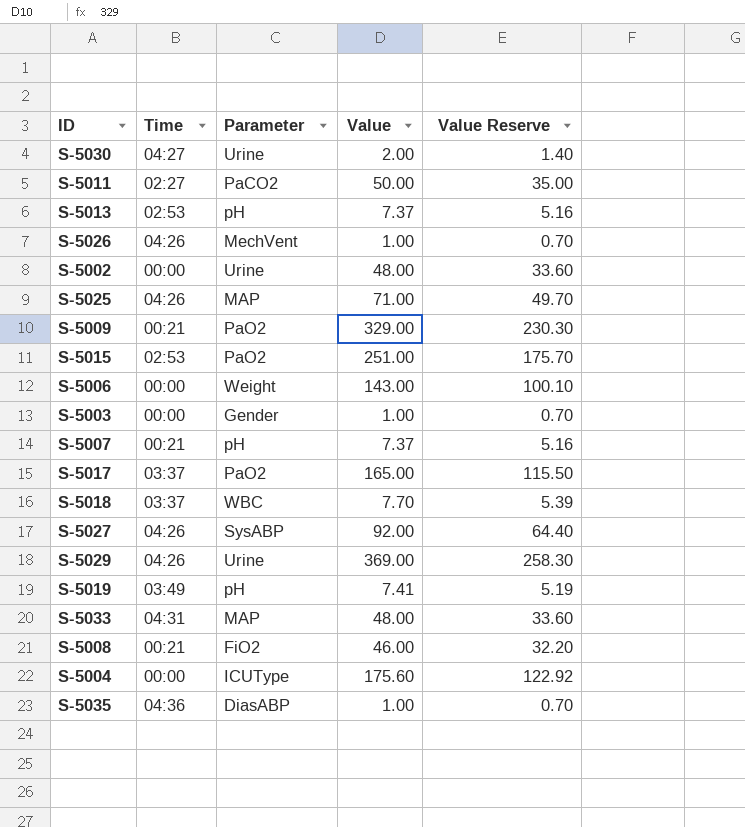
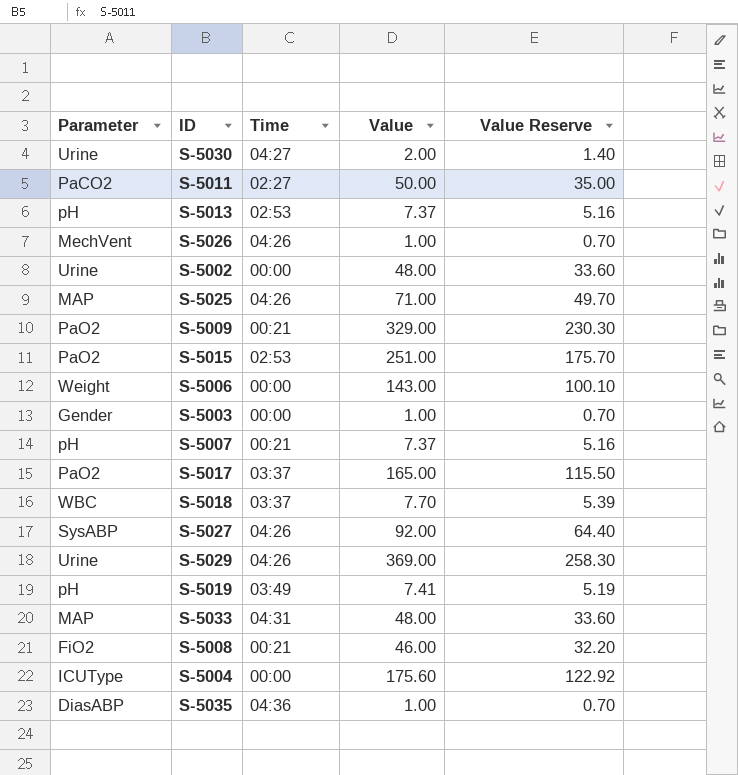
column Parameter | position: 3 -> 1

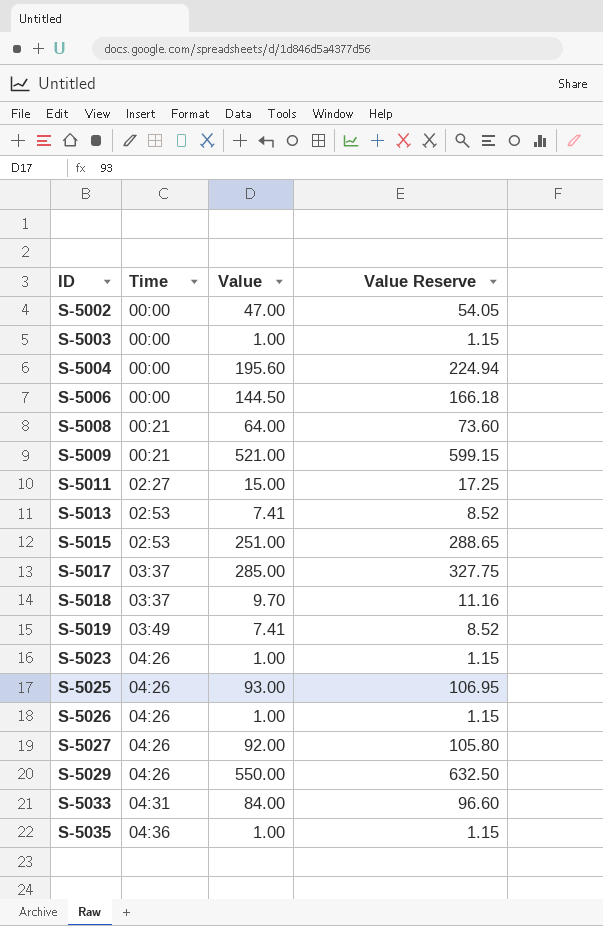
row order: none -> ID ascending
column Parameter | position: 1 -> none
column Value Reserve | formula: [Value] * 0.7 -> [Value] * 1.15
row S-5030: Urine | 04:27 | 2.00 | 1.40 -> none
row S-5007: pH | 00:21 | 7.37 | 5.16 -> none
S-5002 | Value: 48.00 -> 47.00
S-5004 | Value: 175.60 -> 195.60
S-5006 | Value: 143.00 -> 144.50
S-5008 | Value: 46.00 -> 64.00
S-5009 | Value: 329.00 -> 521.00
S-5011 | Value: 50.00 -> 15.00
S-5013 | Value: 7.37 -> 7.41
S-5017 | Value: 165.00 -> 285.00
S-5018 | Value: 7.70 -> 9.70
row S-5023: none -> 04:26 | 1.00 | 1.15
S-5025 | Value: 71.00 -> 93.00
S-5029 | Value: 369.00 -> 550.00
S-5033 | Value: 48.00 -> 84.00

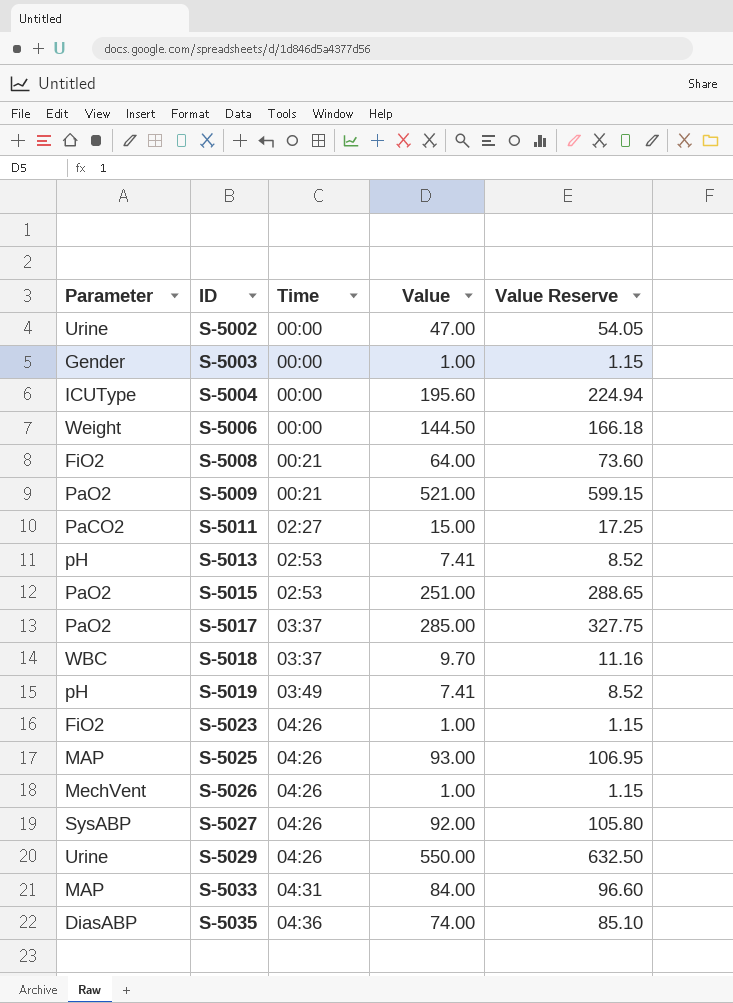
column Parameter | position: none -> 1
S-5035 | Value: 1.00 -> 74.00
S-5035 | Value Reserve: 1.15 -> 85.10

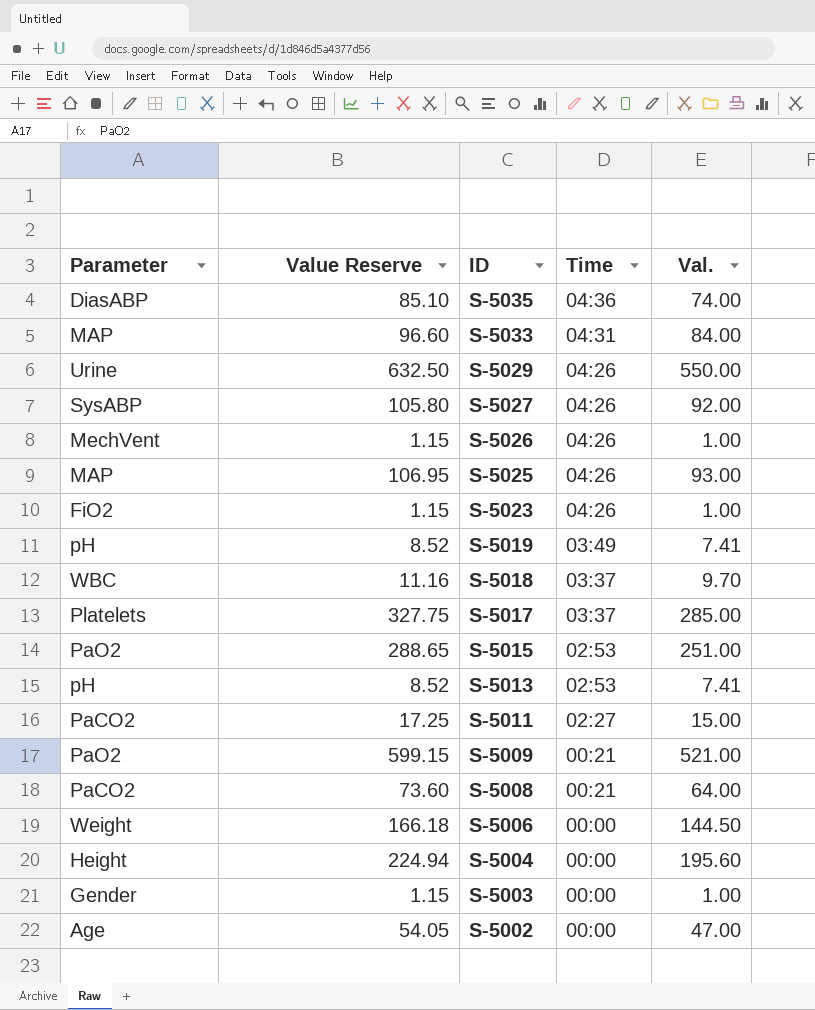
row order: ID ascending -> ID descending
column Value Reserve | position: 5 -> 2
column name: Value -> Val.
S-5017 | Parameter: PaO2 -> Platelets
S-5008 | Parameter: FiO2 -> PaCO2
S-5004 | Parameter: ICUType -> Height
S-5002 | Parameter: Urine -> Age

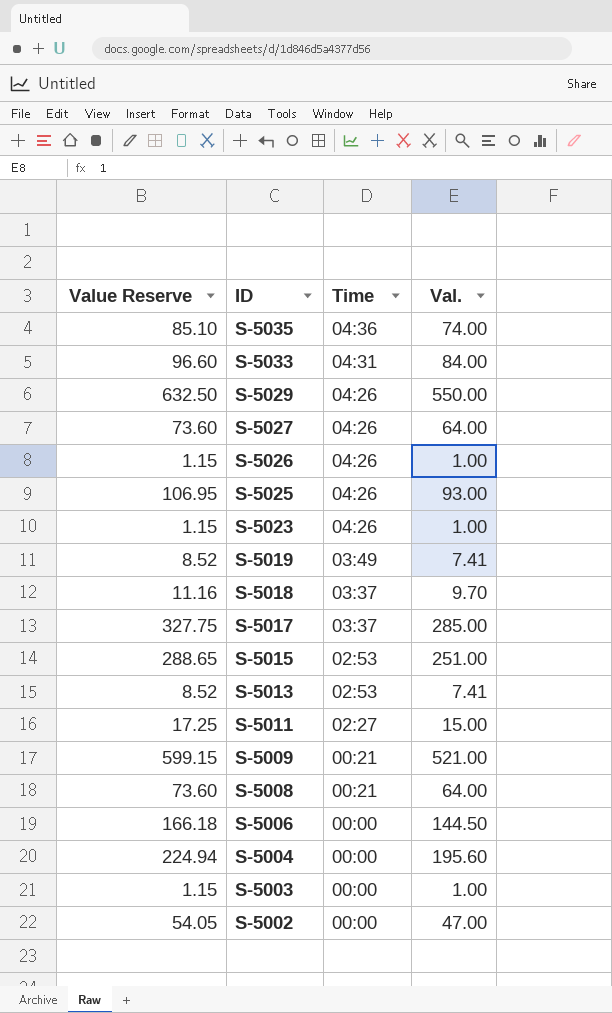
column Parameter | position: 1 -> none
S-5027 | Value Reserve: 105.80 -> 73.60
S-5027 | Val.: 92.00 -> 64.00

